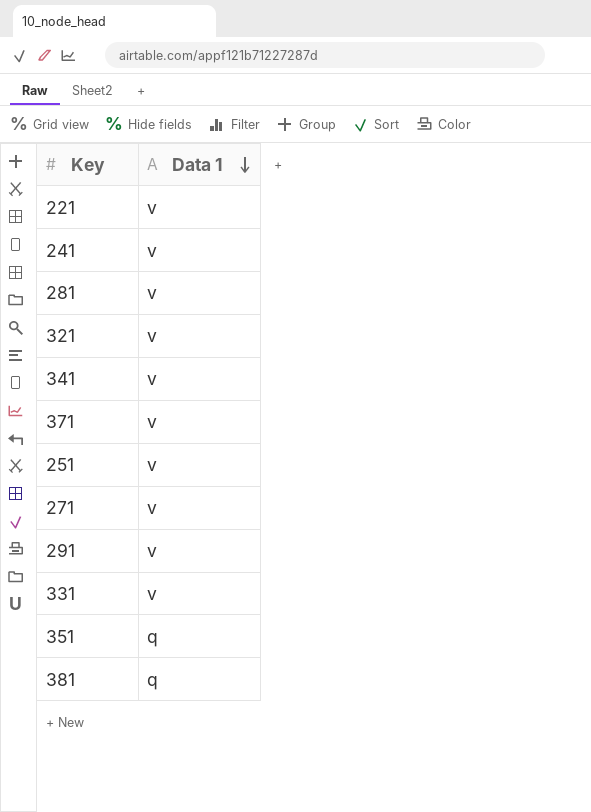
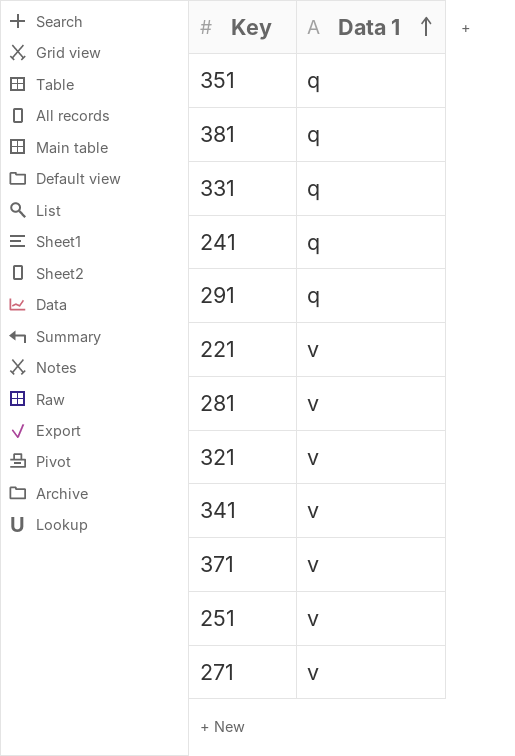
row order: Data 1 descending -> Data 1 ascending
331 | Data 1: v -> q
241 | Data 1: v -> q
291 | Data 1: v -> q

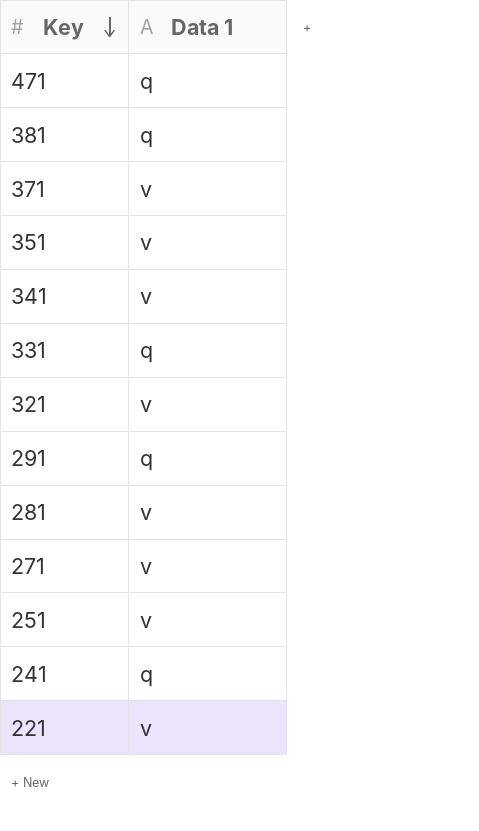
row order: Data 1 ascending -> Key descending
row 471: none -> q
351 | Data 1: q -> v

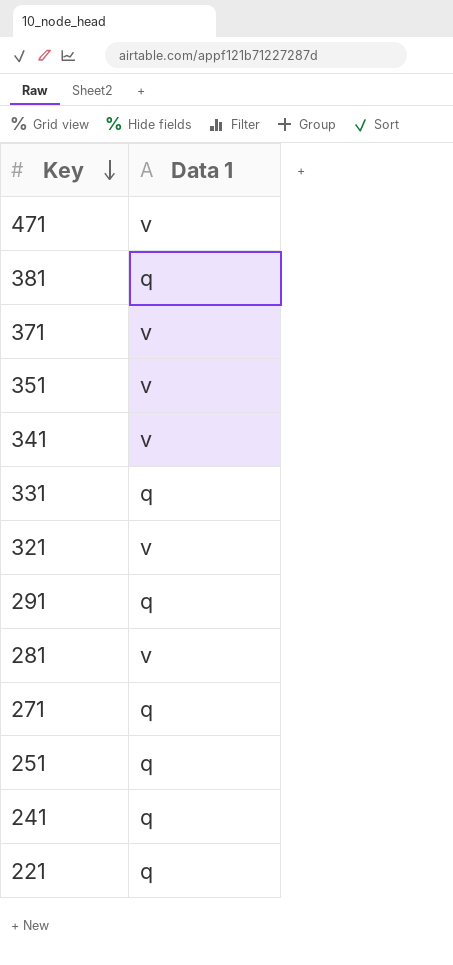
471 | Data 1: q -> v
271 | Data 1: v -> q
251 | Data 1: v -> q
221 | Data 1: v -> q

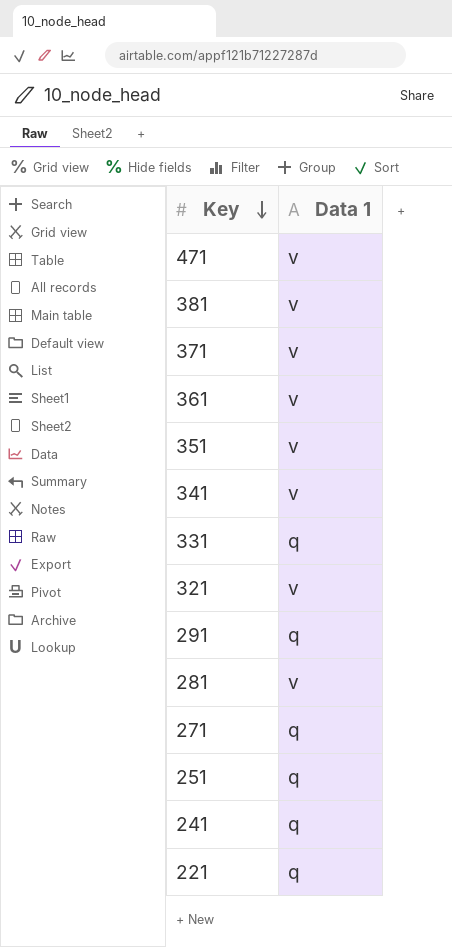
381 | Data 1: q -> v
row 361: none -> v

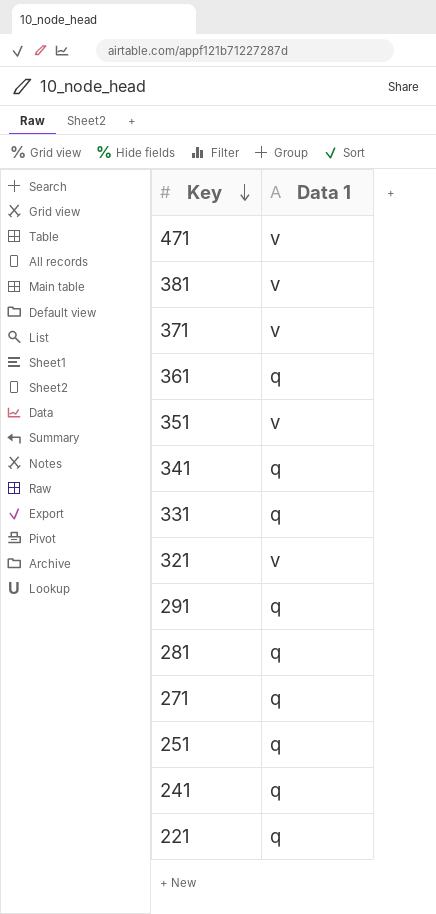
361 | Data 1: v -> q
341 | Data 1: v -> q
281 | Data 1: v -> q

